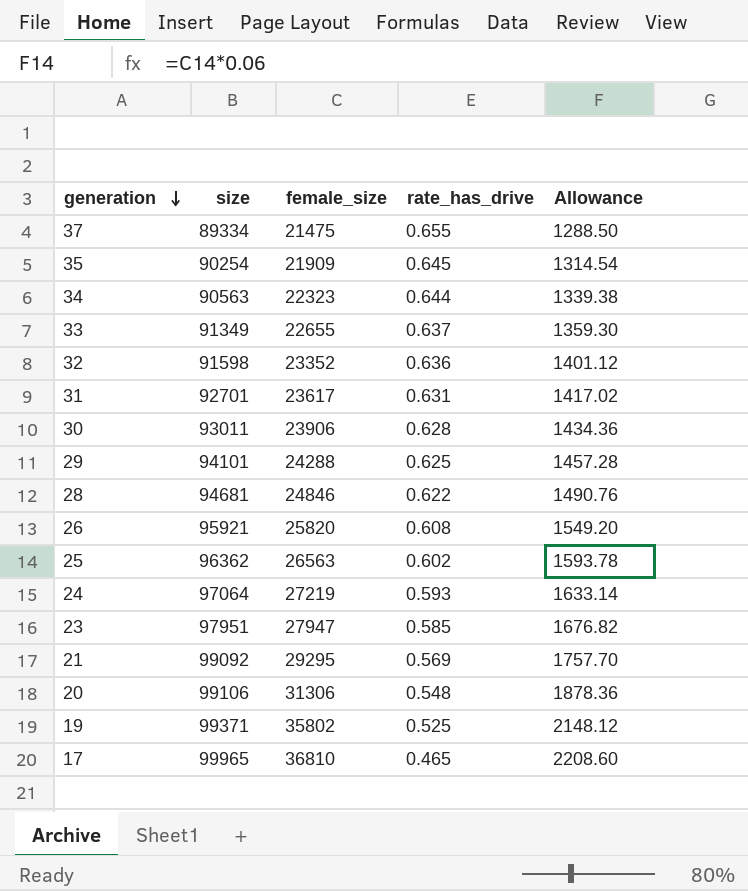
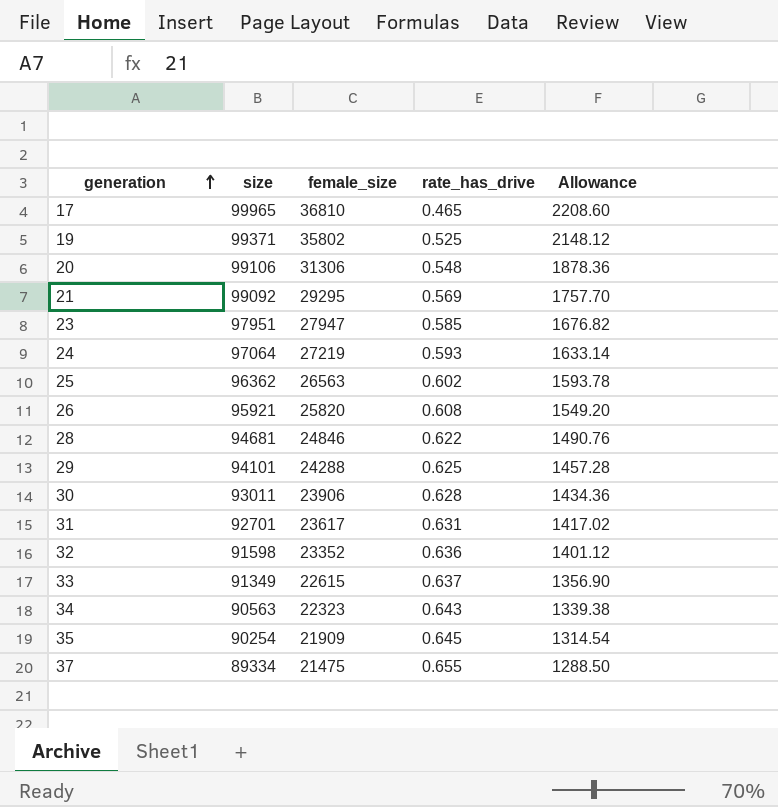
row order: generation descending -> generation ascending
33 | female_size: 22655 -> 22615
33 | Allowance: 1359.30 -> 1356.90
34 | rate_has_drive: 0.644 -> 0.643

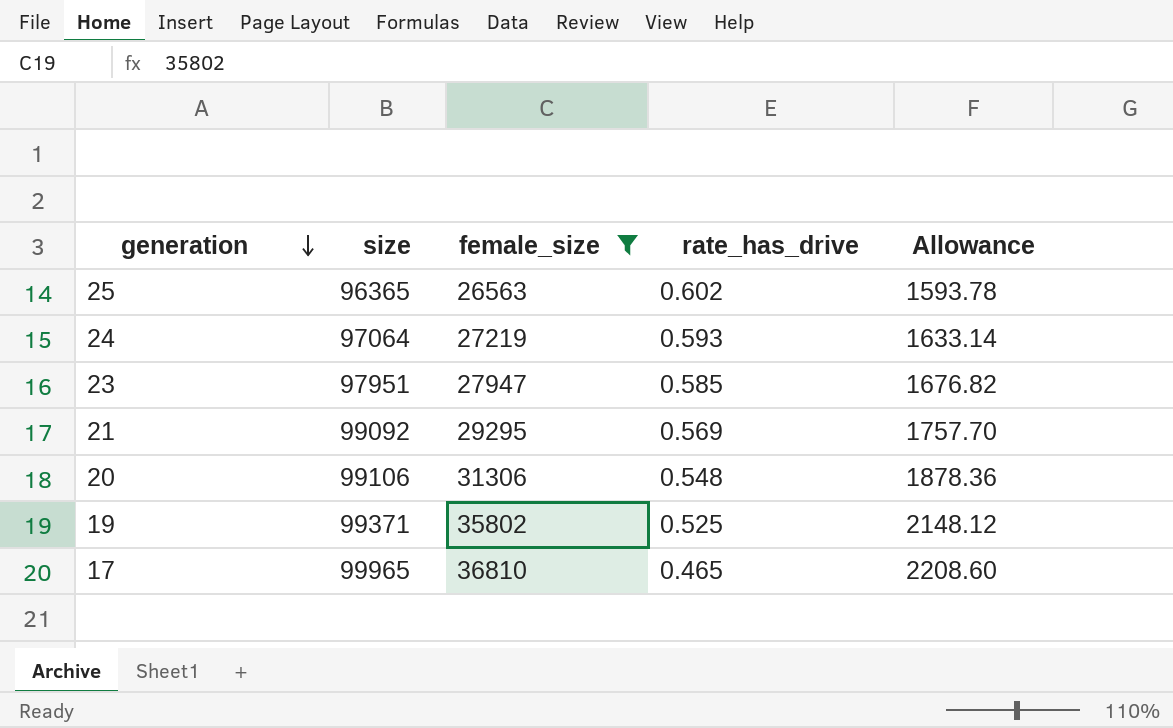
filter: none -> female_size >= 26563
row order: generation ascending -> generation descending
25 | size: 96362 -> 96365

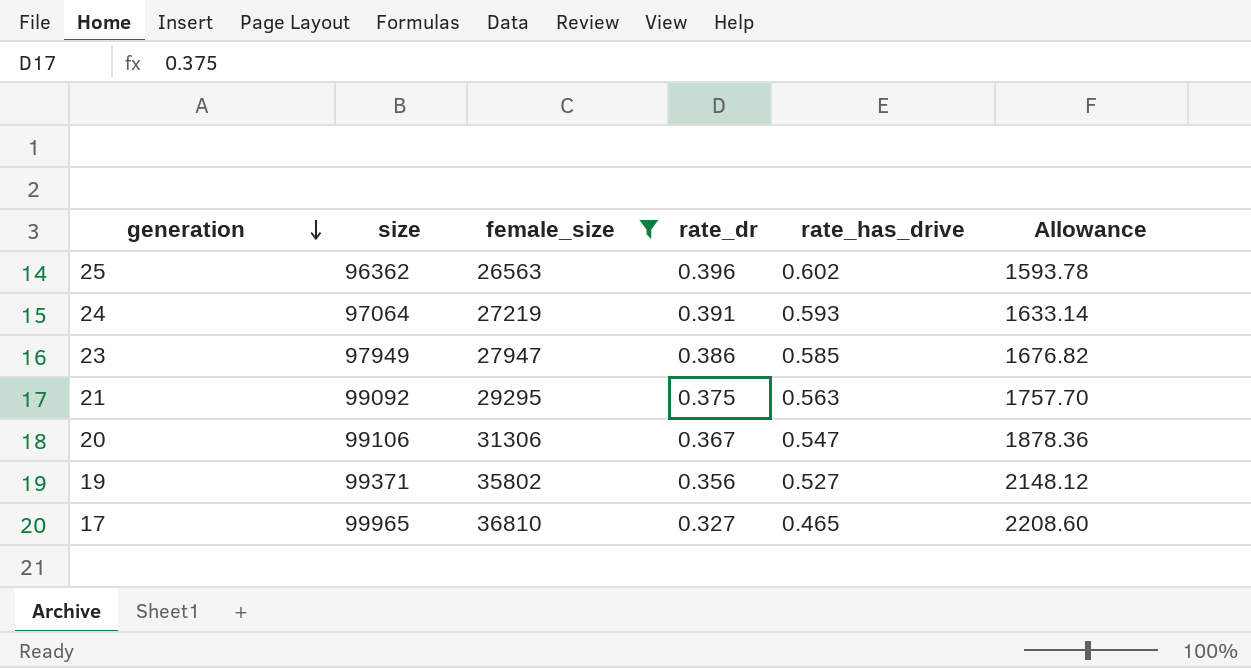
column rate_dr | position: none -> 4
25 | size: 96365 -> 96362
23 | size: 97951 -> 97949
21 | rate_has_drive: 0.569 -> 0.563
20 | rate_has_drive: 0.548 -> 0.547
19 | rate_has_drive: 0.525 -> 0.527

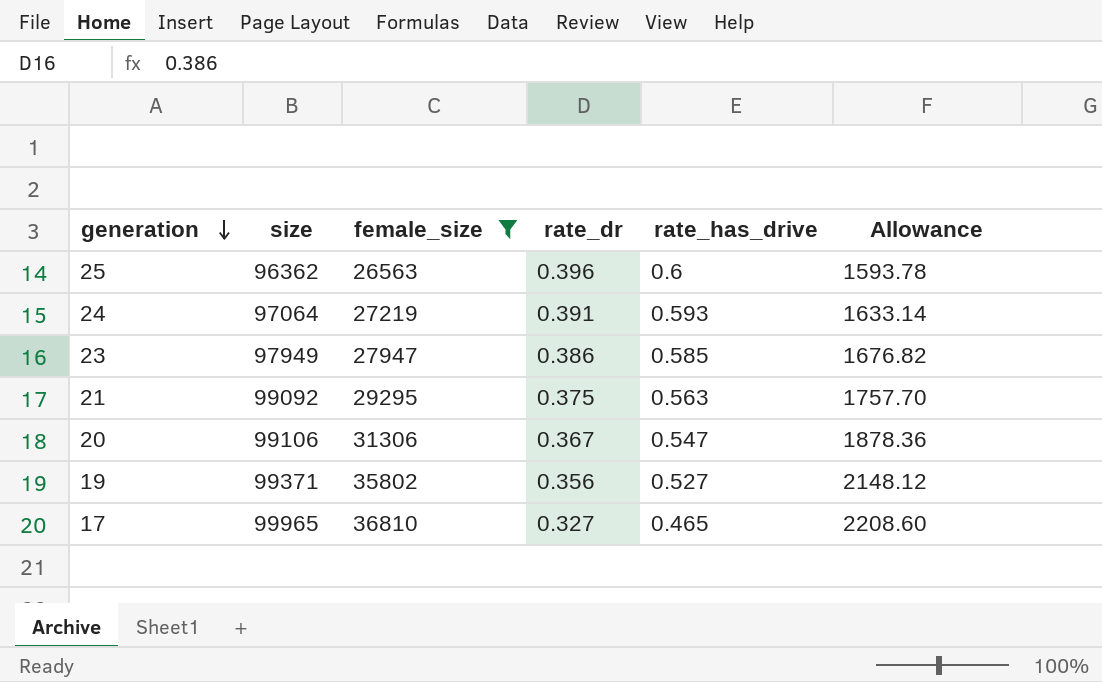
25 | rate_has_drive: 0.602 -> 0.6

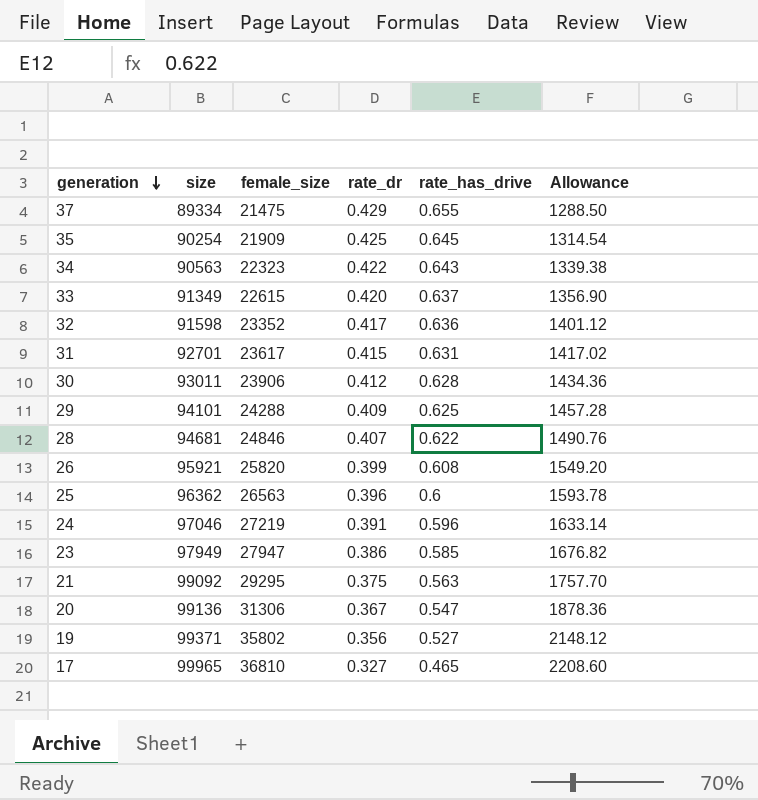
filter: female_size >= 26563 -> none
24 | size: 97064 -> 97046
24 | rate_has_drive: 0.593 -> 0.596
20 | size: 99106 -> 99136

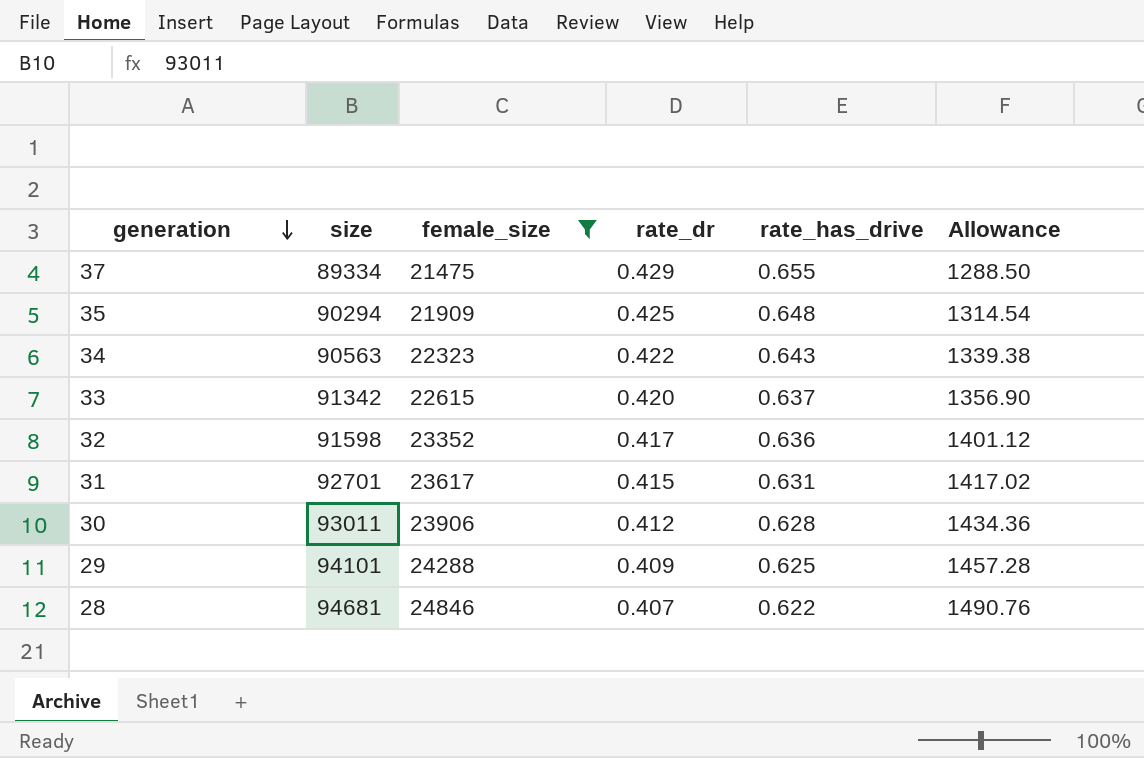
filter: none -> female_size <= 24846
35 | size: 90254 -> 90294
35 | rate_has_drive: 0.645 -> 0.648
33 | size: 91349 -> 91342

